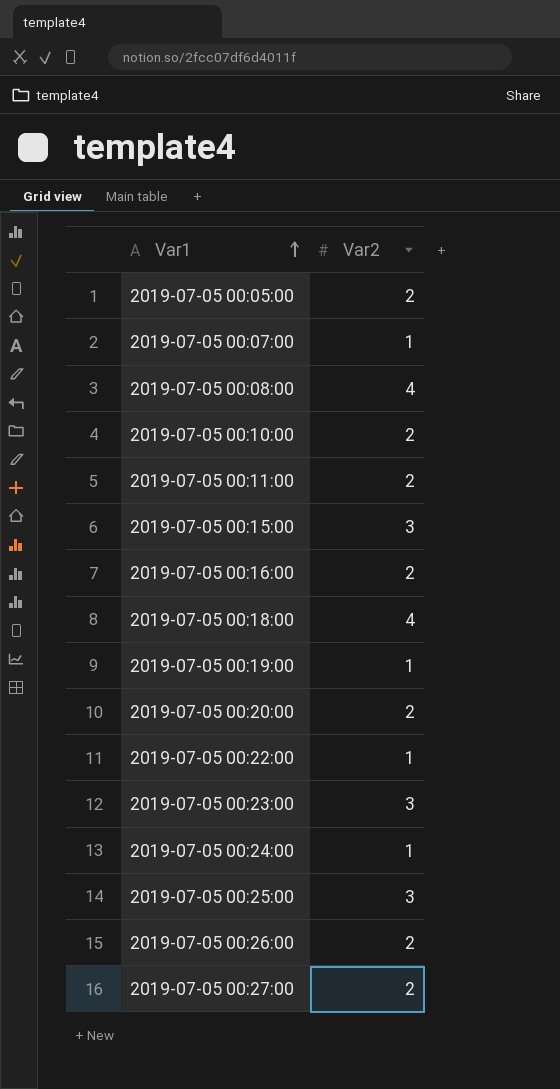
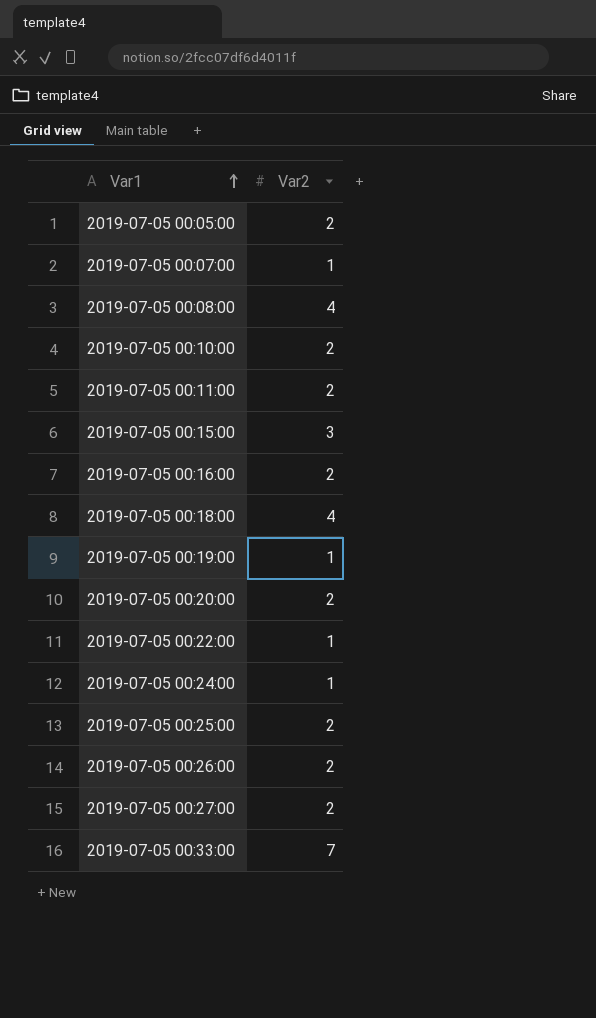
row 2019-07-05 00:23:00: 3 -> none
2019-07-05 00:25:00 | Var2: 3 -> 2
row 2019-07-05 00:33:00: none -> 7

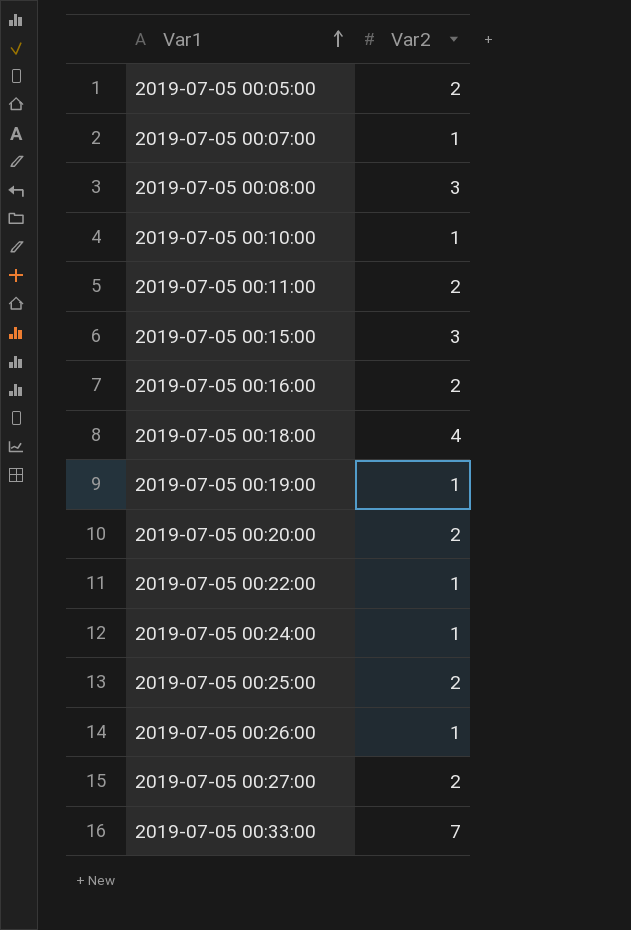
2019-07-05 00:08:00 | Var2: 4 -> 3
2019-07-05 00:10:00 | Var2: 2 -> 1
2019-07-05 00:26:00 | Var2: 2 -> 1

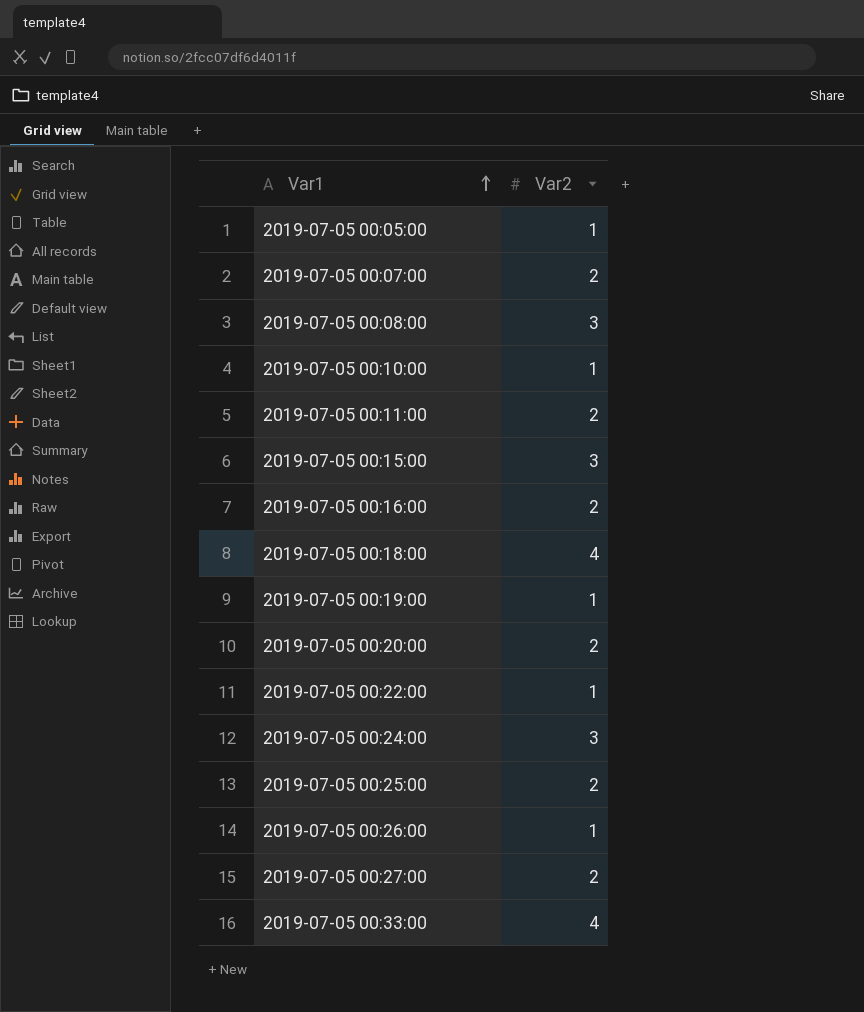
2019-07-05 00:05:00 | Var2: 2 -> 1
2019-07-05 00:07:00 | Var2: 1 -> 2
2019-07-05 00:24:00 | Var2: 1 -> 3
2019-07-05 00:33:00 | Var2: 7 -> 4

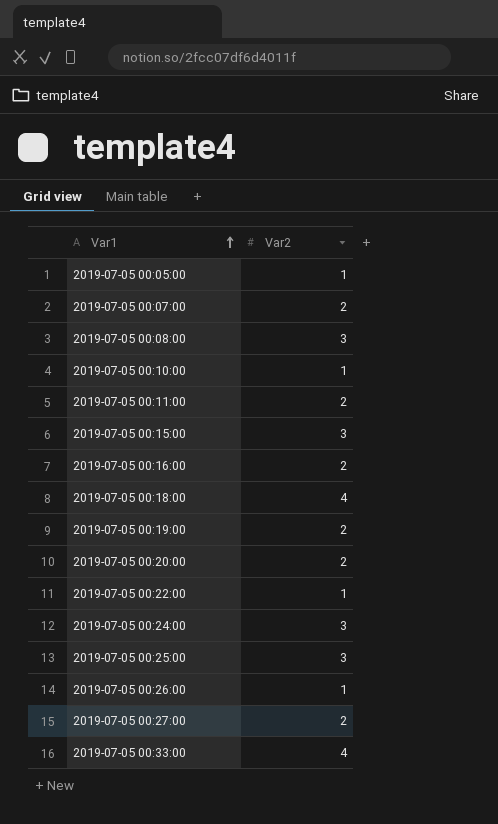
2019-07-05 00:19:00 | Var2: 1 -> 2
2019-07-05 00:25:00 | Var2: 2 -> 3

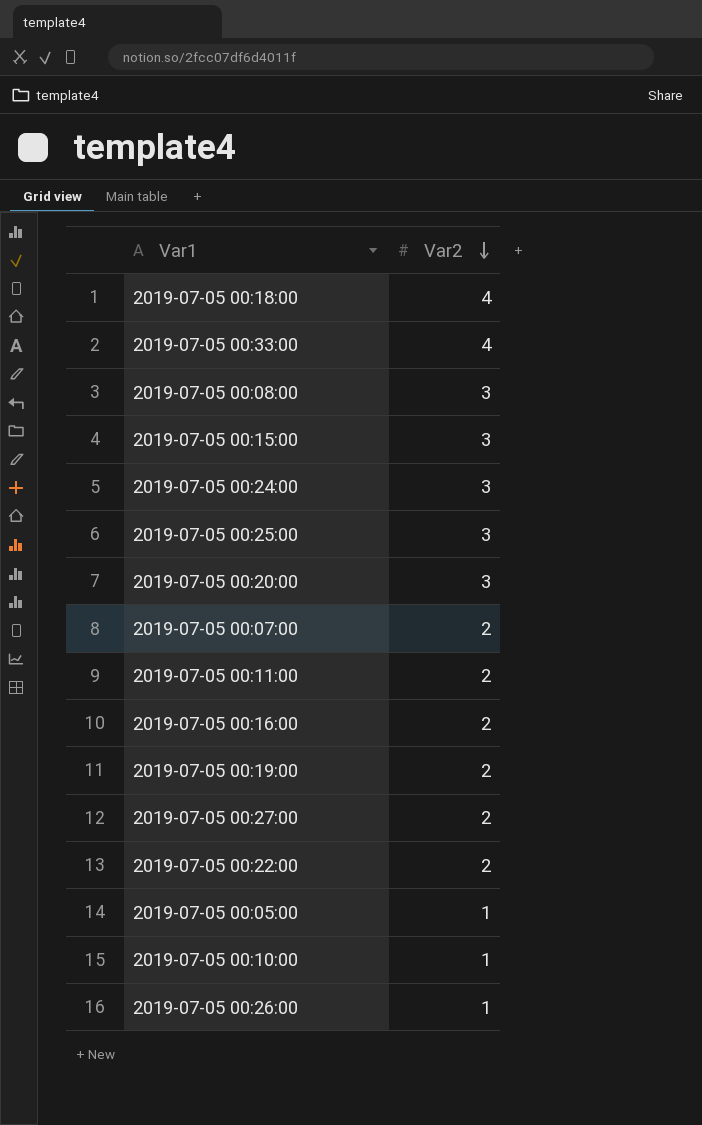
row order: Var1 ascending -> Var2 descending
2019-07-05 00:20:00 | Var2: 2 -> 3
2019-07-05 00:22:00 | Var2: 1 -> 2

